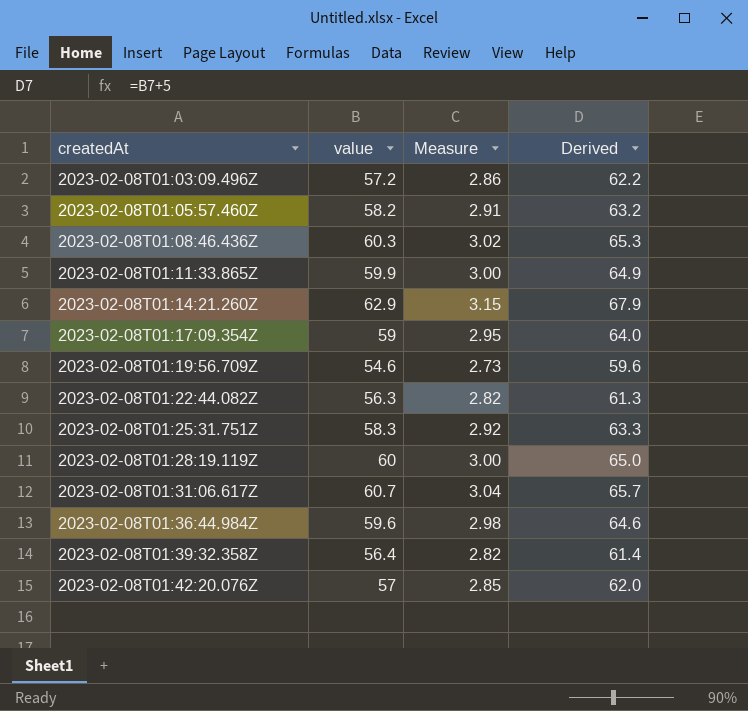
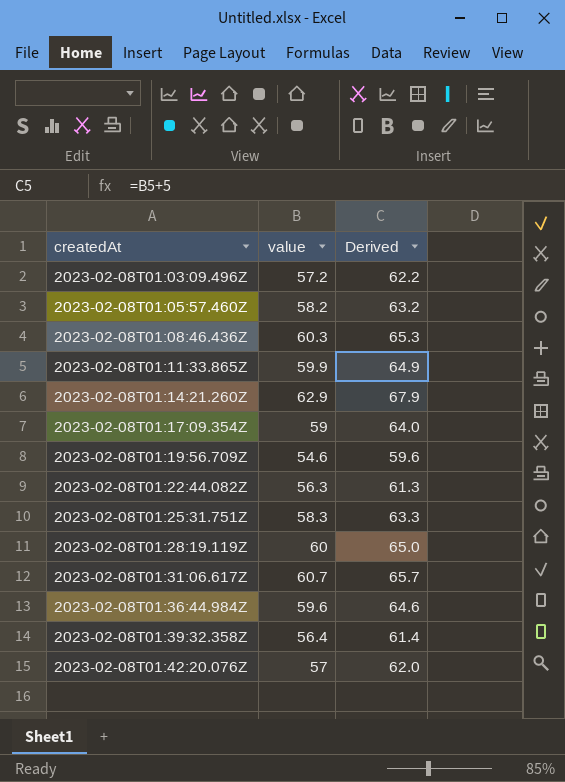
column Measure | formula: [value] * 0.05 -> none

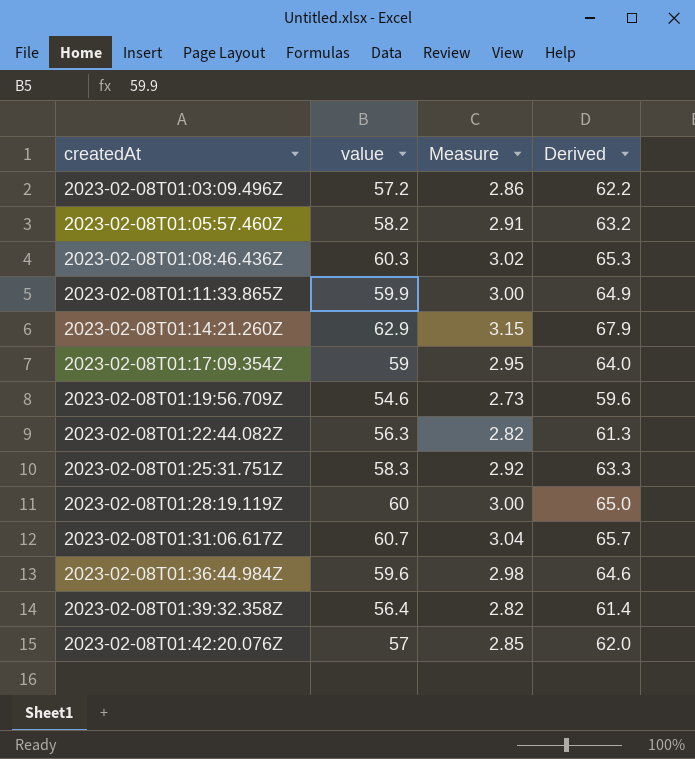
column Measure | formula: none -> [value] * 0.05

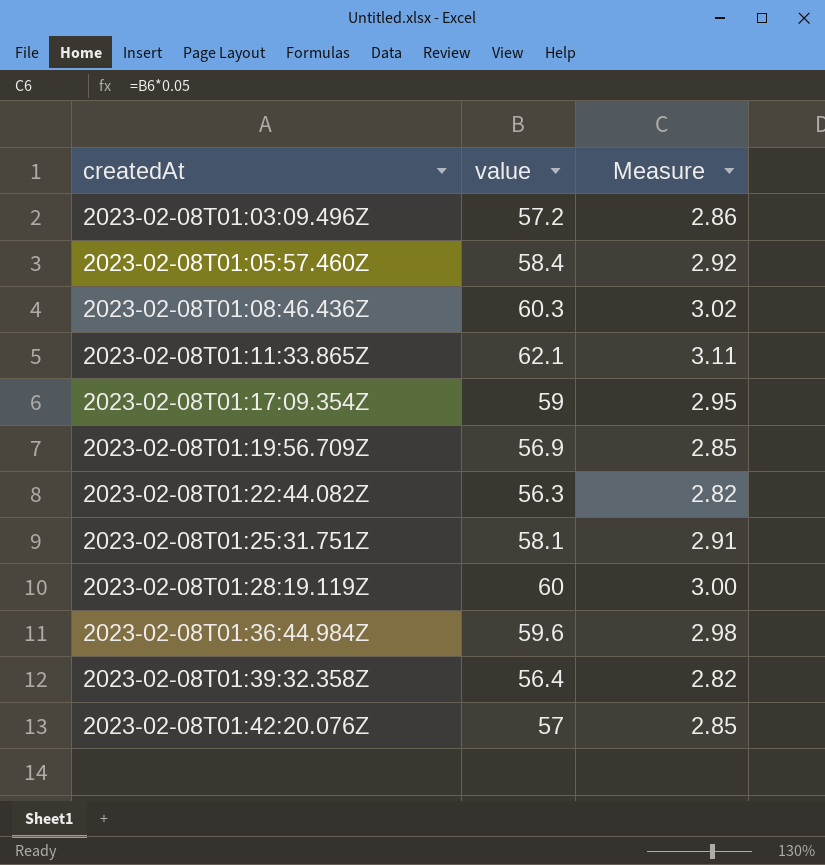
column Derived | formula: [value] + 5 -> none
row 2023-02-08T01:14:21.260Z: 62.9 | 3.15 | 67.9 -> none
row 2023-02-08T01:31:06.617Z: 60.7 | 3.04 | 65.7 -> none
2023-02-08T01:05:57.460Z | value: 58.2 -> 58.4
2023-02-08T01:05:57.460Z | Measure: 2.91 -> 2.92
2023-02-08T01:11:33.865Z | value: 59.9 -> 62.1
2023-02-08T01:11:33.865Z | Measure: 3.00 -> 3.11
2023-02-08T01:19:56.709Z | value: 54.6 -> 56.9
2023-02-08T01:19:56.709Z | Measure: 2.73 -> 2.85
2023-02-08T01:25:31.751Z | value: 58.3 -> 58.1
2023-02-08T01:25:31.751Z | Measure: 2.92 -> 2.91

